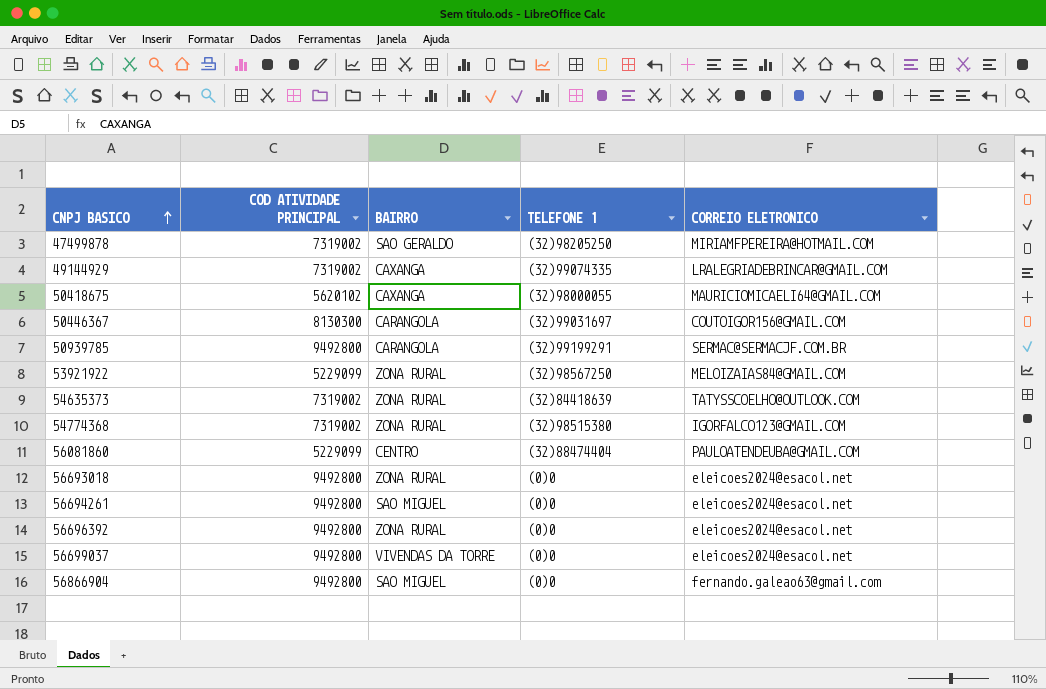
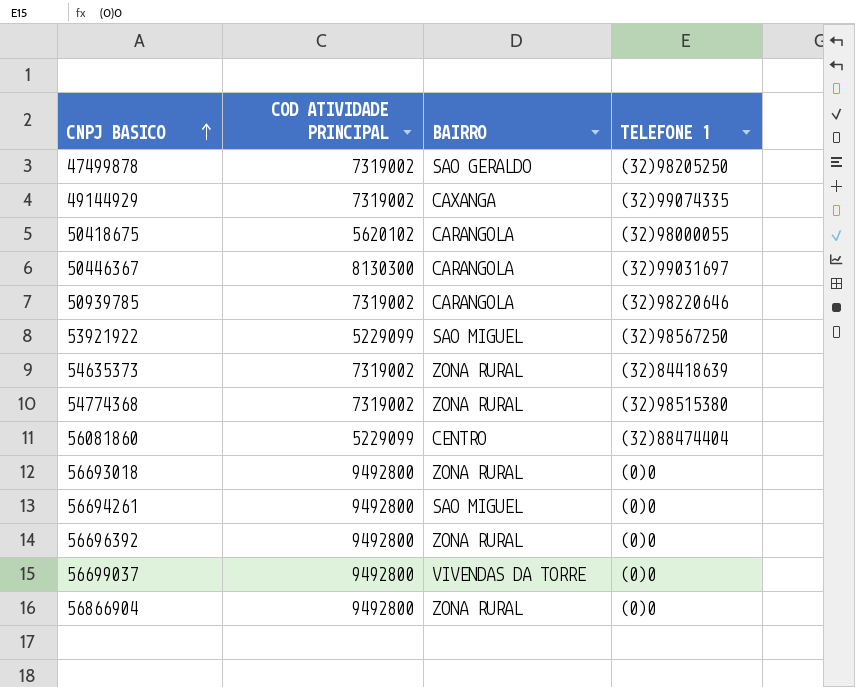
column CORREIO ELETRONICO | position: 5 -> none
50418675 | BAIRRO: CAXANGA -> CARANGOLA
50939785 | COD ATIVIDADE PRINCIPAL: 9492800 -> 7319002
50939785 | TELEFONE 1: (32)99199291 -> (32)98220646
53921922 | BAIRRO: ZONA RURAL -> SAO MIGUEL
56866904 | BAIRRO: SAO MIGUEL -> ZONA RURAL

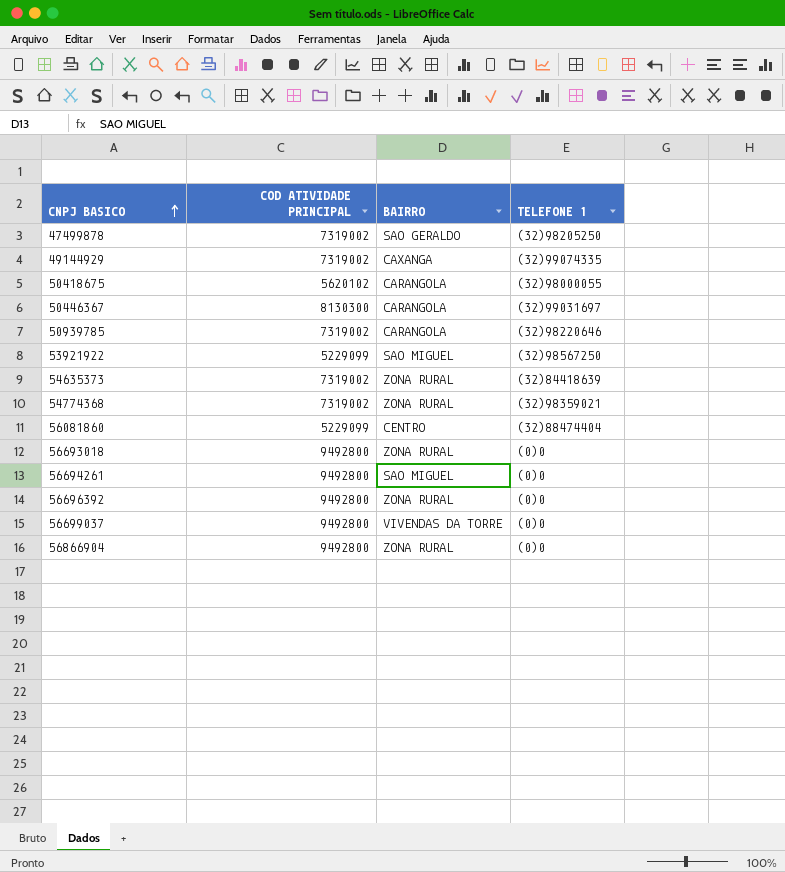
54774368 | TELEFONE 1: (32)98515380 -> (32)98359021

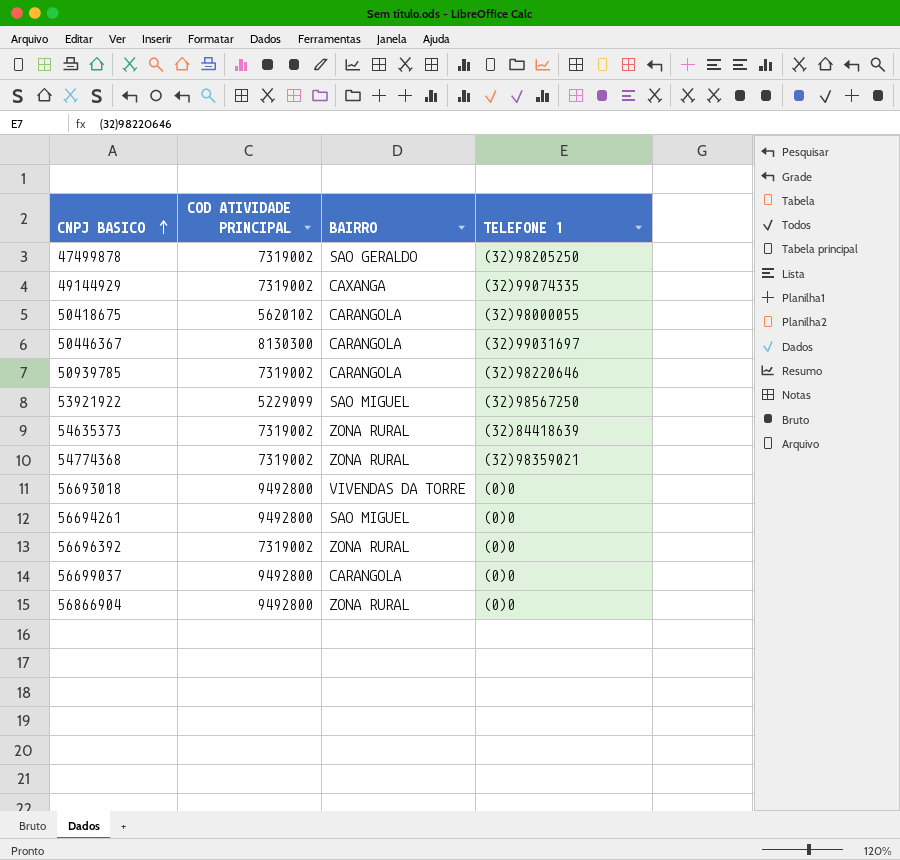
row 56081860: 5229099 | CENTRO | (32)88474404 -> none
56693018 | BAIRRO: ZONA RURAL -> VIVENDAS DA TORRE
56696392 | COD ATIVIDADE PRINCIPAL: 9492800 -> 7319002
56699037 | BAIRRO: VIVENDAS DA TORRE -> CARANGOLA

